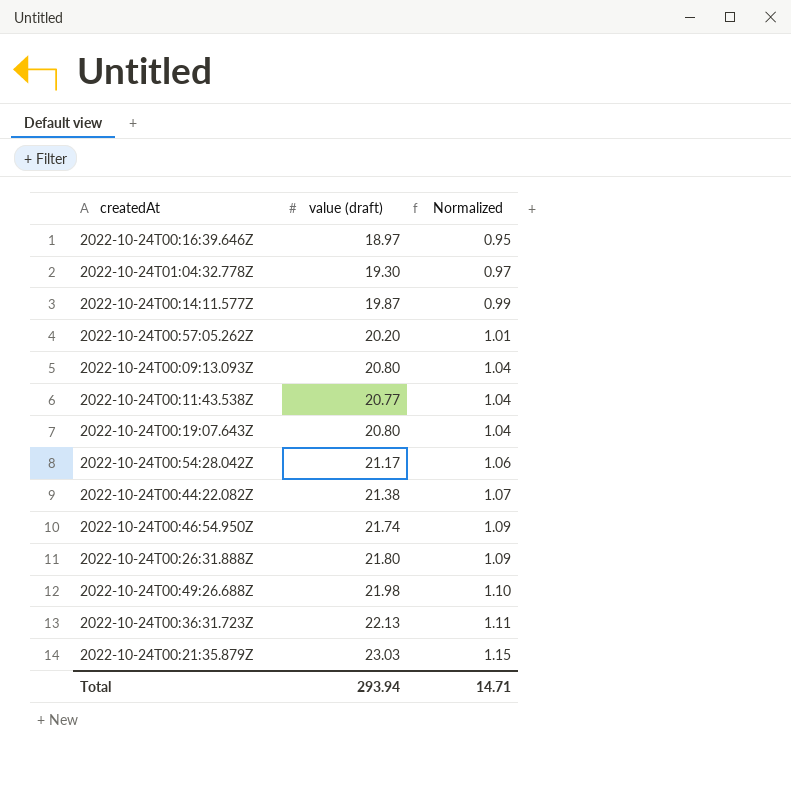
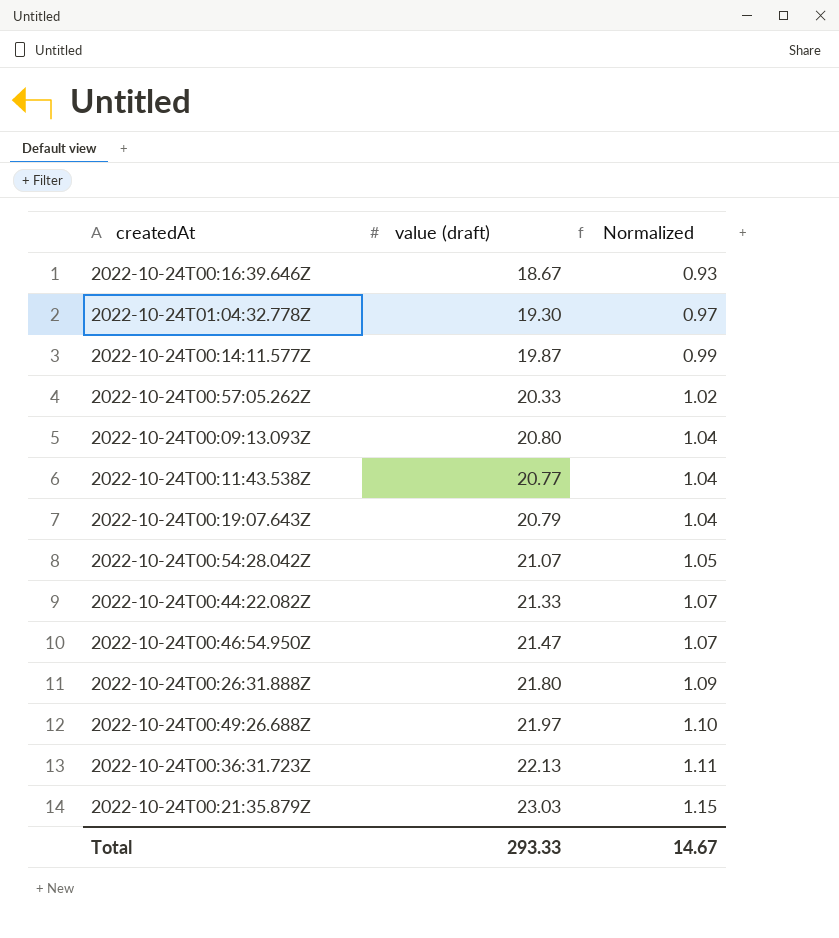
2022-10-24T00:16:39.646Z | value (draft): 18.97 -> 18.67
2022-10-24T00:16:39.646Z | Normalized: 0.95 -> 0.93
2022-10-24T00:57:05.262Z | value (draft): 20.20 -> 20.33
2022-10-24T00:57:05.262Z | Normalized: 1.01 -> 1.02
2022-10-24T00:19:07.643Z | value (draft): 20.80 -> 20.79
2022-10-24T00:54:28.042Z | value (draft): 21.17 -> 21.07
2022-10-24T00:54:28.042Z | Normalized: 1.06 -> 1.05
2022-10-24T00:44:22.082Z | value (draft): 21.38 -> 21.33
2022-10-24T00:46:54.950Z | value (draft): 21.74 -> 21.47
2022-10-24T00:46:54.950Z | Normalized: 1.09 -> 1.07
2022-10-24T00:49:26.688Z | value (draft): 21.98 -> 21.97
Total | value (draft): 293.94 -> 293.33
Total | Normalized: 14.71 -> 14.67

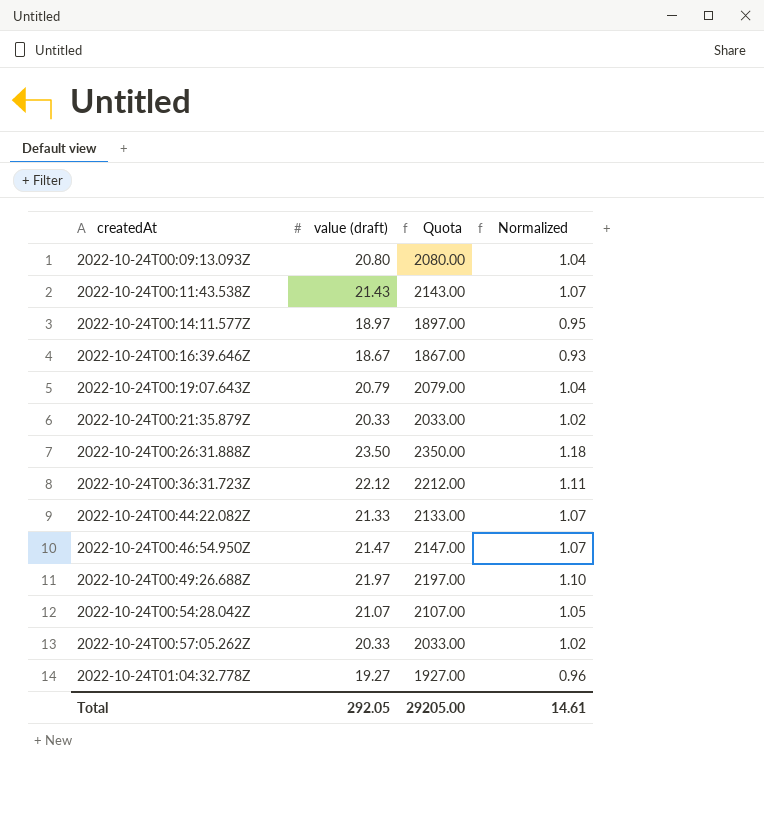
row order: Normalized ascending -> createdAt ascending
column Quota | formula: none -> [value (draft)] * 100
2022-10-24T00:11:43.538Z | value (draft): 20.77 -> 21.43
2022-10-24T00:11:43.538Z | Normalized: 1.04 -> 1.07
2022-10-24T00:14:11.577Z | value (draft): 19.87 -> 18.97
2022-10-24T00:14:11.577Z | Normalized: 0.99 -> 0.95
2022-10-24T00:21:35.879Z | value (draft): 23.03 -> 20.33
2022-10-24T00:21:35.879Z | Normalized: 1.15 -> 1.02
2022-10-24T00:26:31.888Z | value (draft): 21.80 -> 23.50
2022-10-24T00:26:31.888Z | Normalized: 1.09 -> 1.18
2022-10-24T00:36:31.723Z | value (draft): 22.13 -> 22.12
2022-10-24T01:04:32.778Z | value (draft): 19.30 -> 19.27
2022-10-24T01:04:32.778Z | Normalized: 0.97 -> 0.96
Total | value (draft): 293.33 -> 292.05
Total | Normalized: 14.67 -> 14.61

